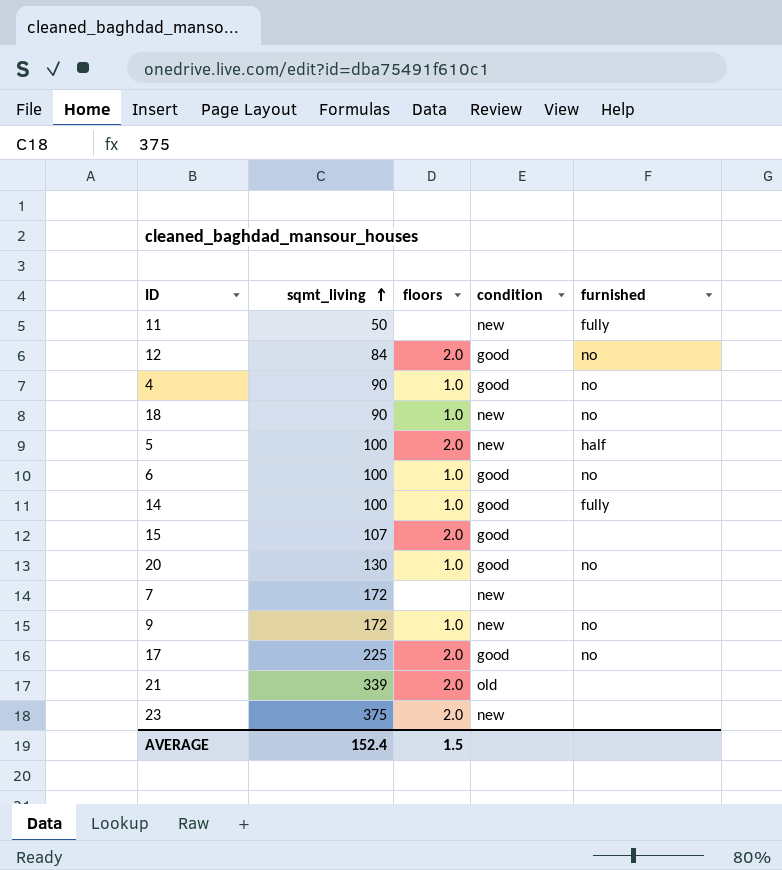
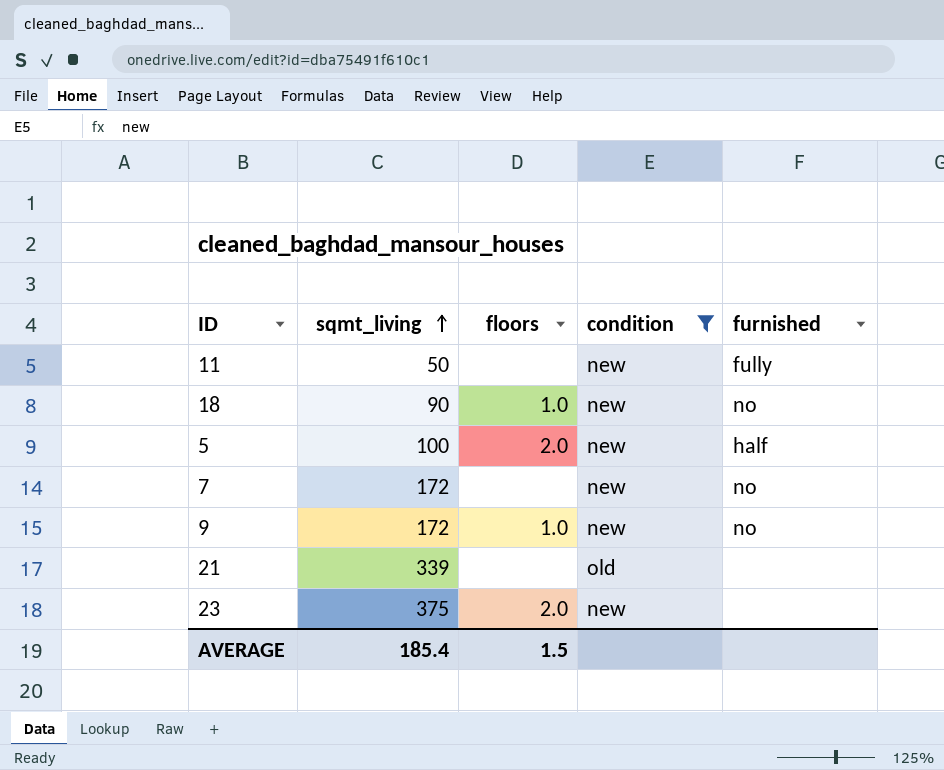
filter: none -> condition != good
7 | furnished: none -> no
21 | floors: 2.0 -> none
AVERAGE | sqmt_living: 152.4 -> 185.4

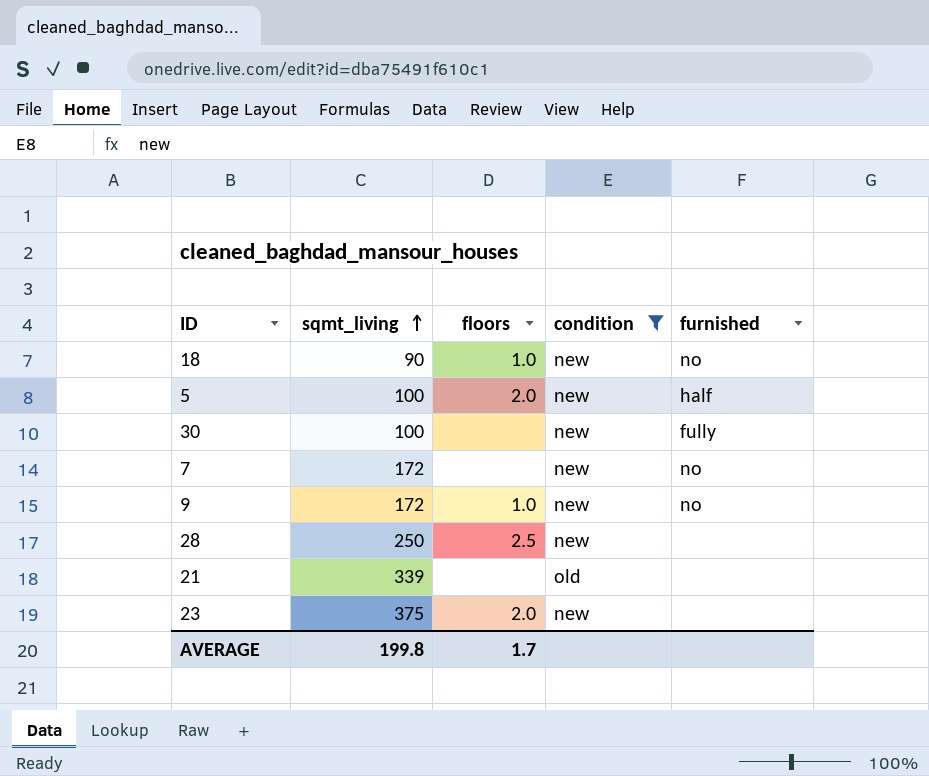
row 11: 50 | none | new | fully -> none
row 30: none -> 100 | none | new | fully
row 28: none -> 250 | 2.5 | new | none
AVERAGE | sqmt_living: 185.4 -> 199.8
AVERAGE | floors: 1.5 -> 1.7

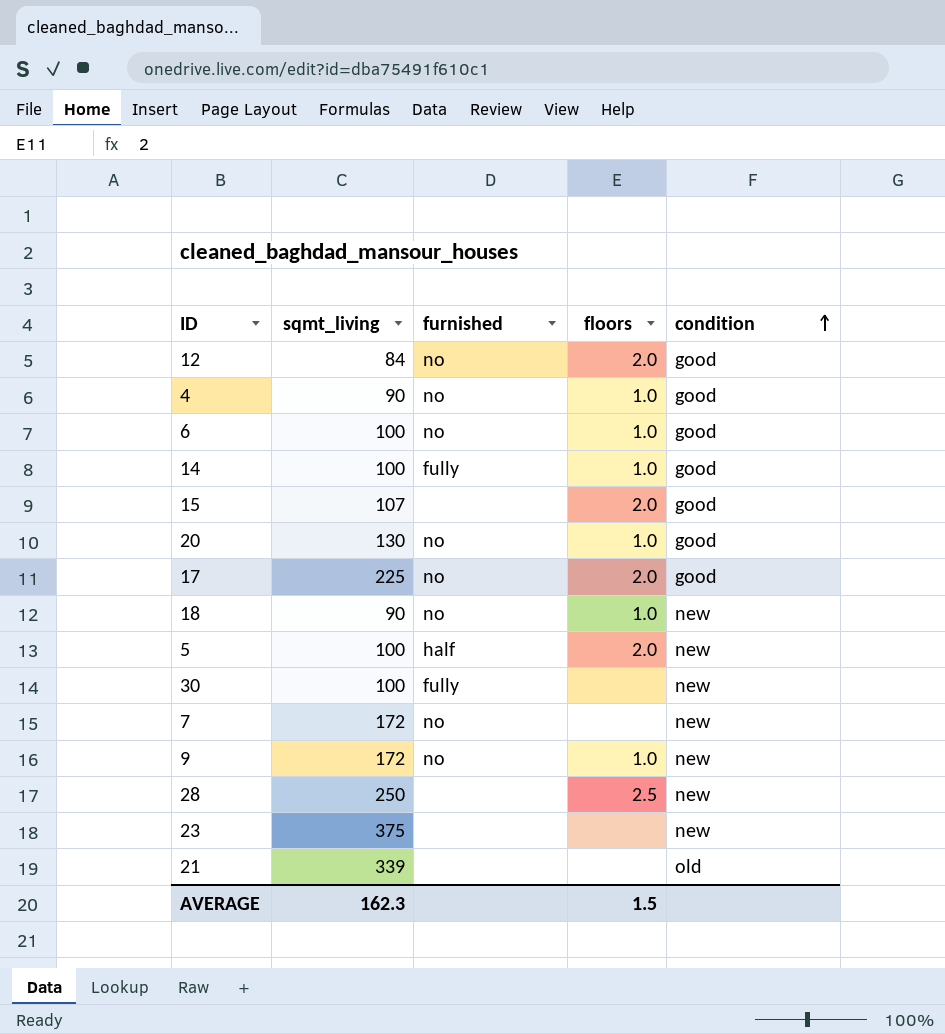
filter: condition != good -> none
row order: sqmt_living ascending -> condition ascending
column furnished | position: 5 -> 3
23 | floors: 2.0 -> none
AVERAGE | sqmt_living: 199.8 -> 162.3
AVERAGE | floors: 1.7 -> 1.5

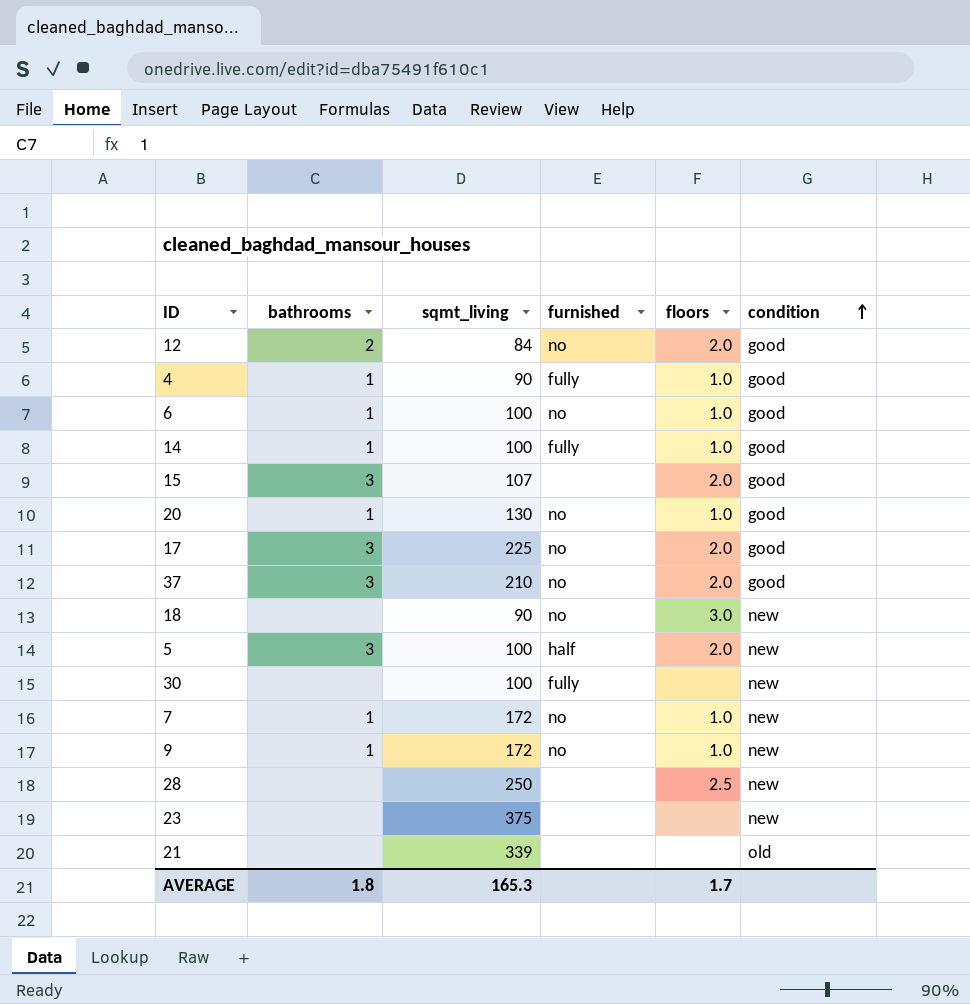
column bathrooms | position: none -> 2
4 | furnished: no -> fully
row 37: none -> 3 | 210 | no | 2.0 | good
18 | floors: 1.0 -> 3.0
7 | floors: none -> 1.0
AVERAGE | sqmt_living: 162.3 -> 165.3
AVERAGE | floors: 1.5 -> 1.7

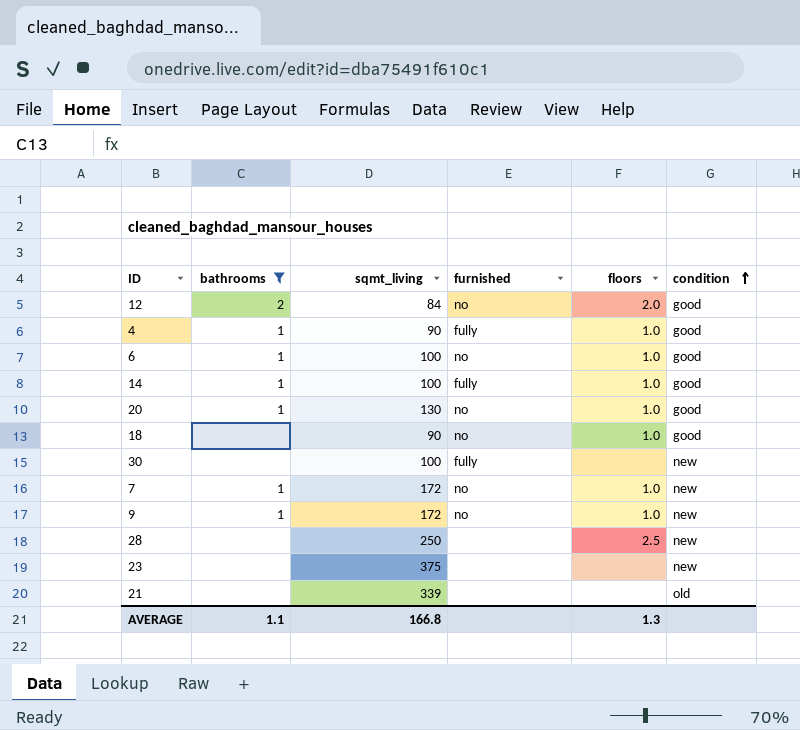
filter: none -> bathrooms != 3
18 | floors: 3.0 -> 1.0
18 | condition: new -> good
AVERAGE | bathrooms: 1.8 -> 1.1
AVERAGE | sqmt_living: 165.3 -> 166.8
AVERAGE | floors: 1.7 -> 1.3

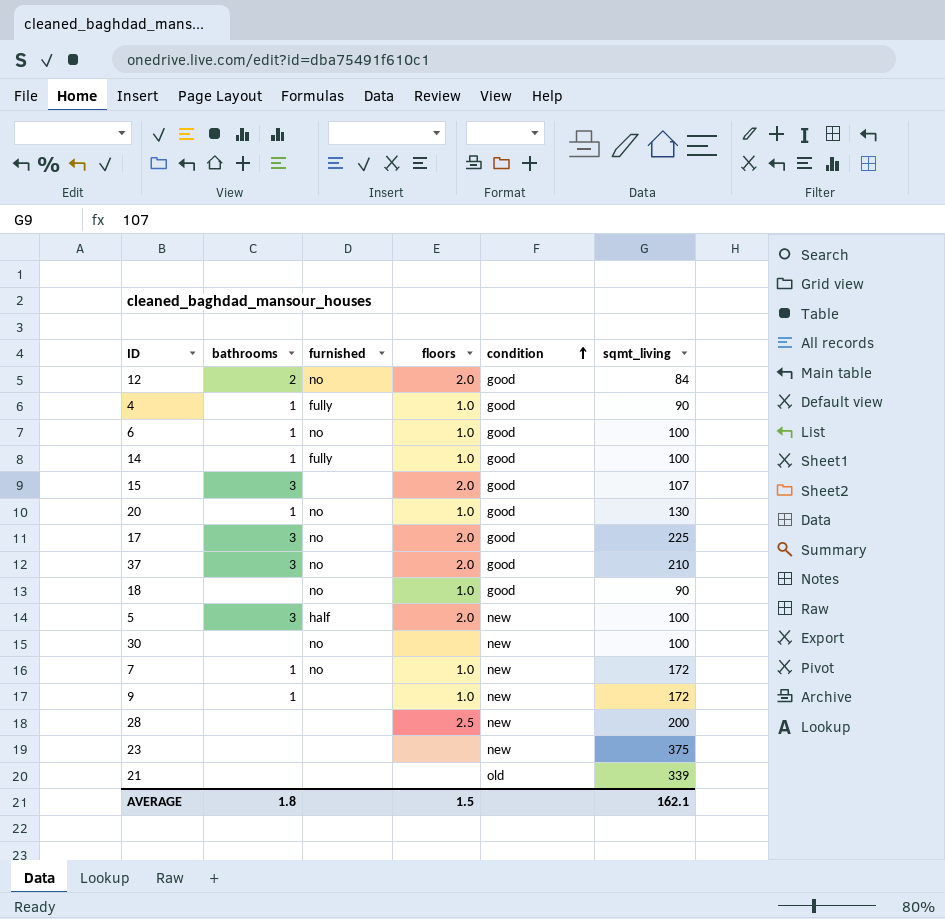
filter: bathrooms != 3 -> none
column sqmt_living | position: 3 -> 6
30 | furnished: fully -> no
9 | furnished: no -> none
28 | sqmt_living: 250 -> 200
AVERAGE | bathrooms: 1.1 -> 1.8
AVERAGE | floors: 1.3 -> 1.5
AVERAGE | sqmt_living: 166.8 -> 162.1

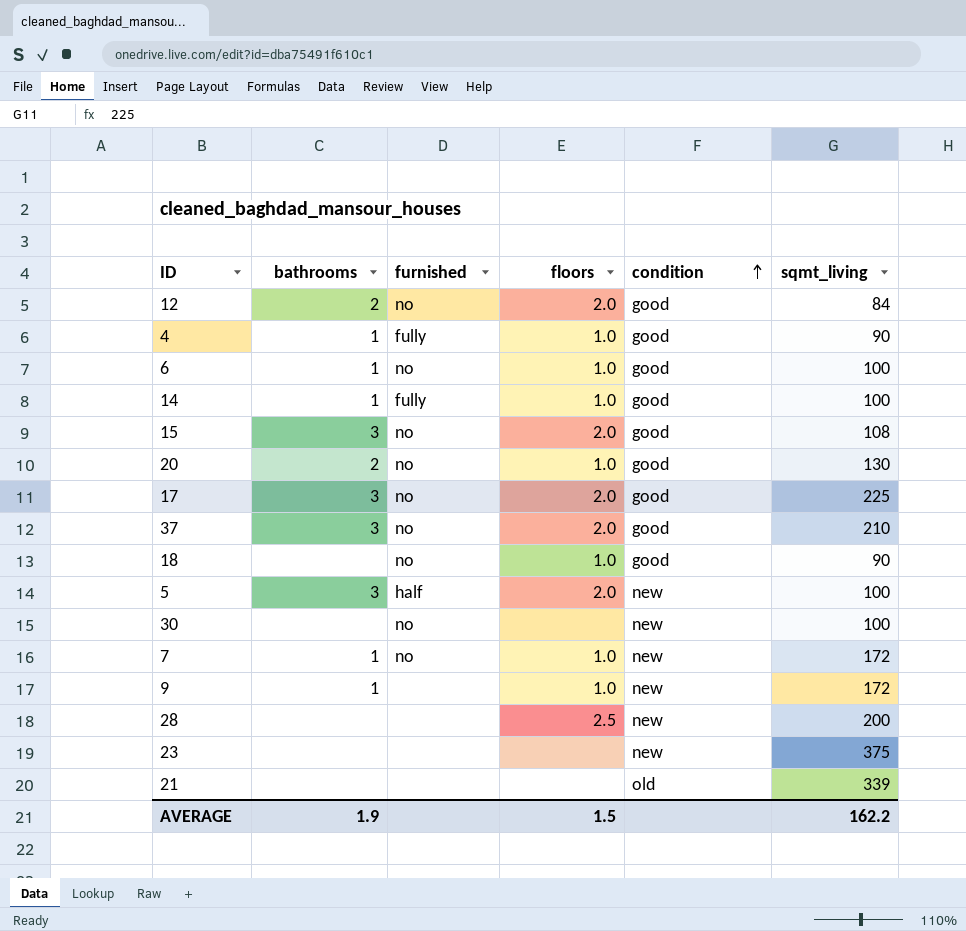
15 | furnished: none -> no
15 | sqmt_living: 107 -> 108
20 | bathrooms: 1 -> 2
AVERAGE | bathrooms: 1.8 -> 1.9
AVERAGE | sqmt_living: 162.1 -> 162.2

